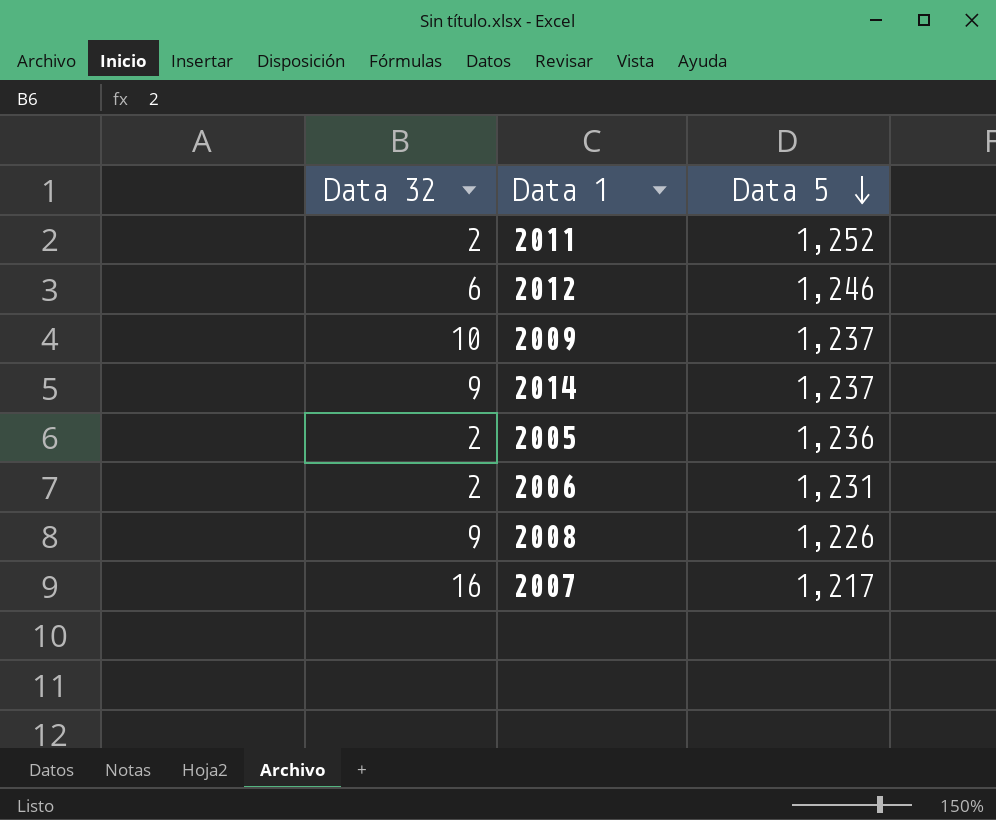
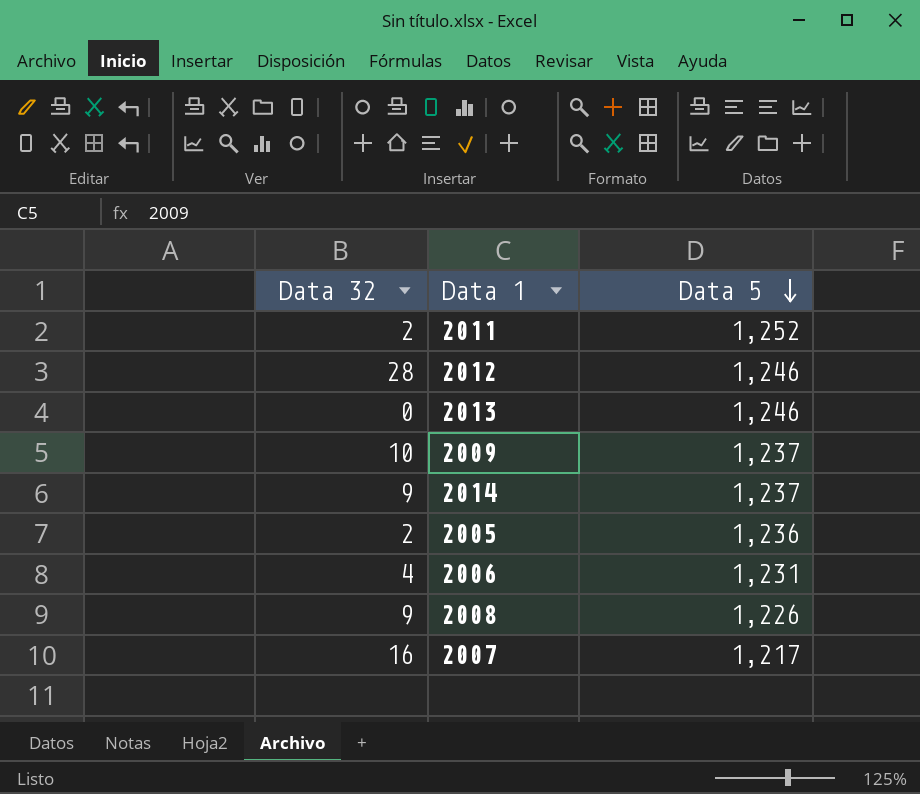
2012 | Data 32: 6 -> 28
row 2013: none -> 0 | 1,246
2006 | Data 32: 2 -> 4

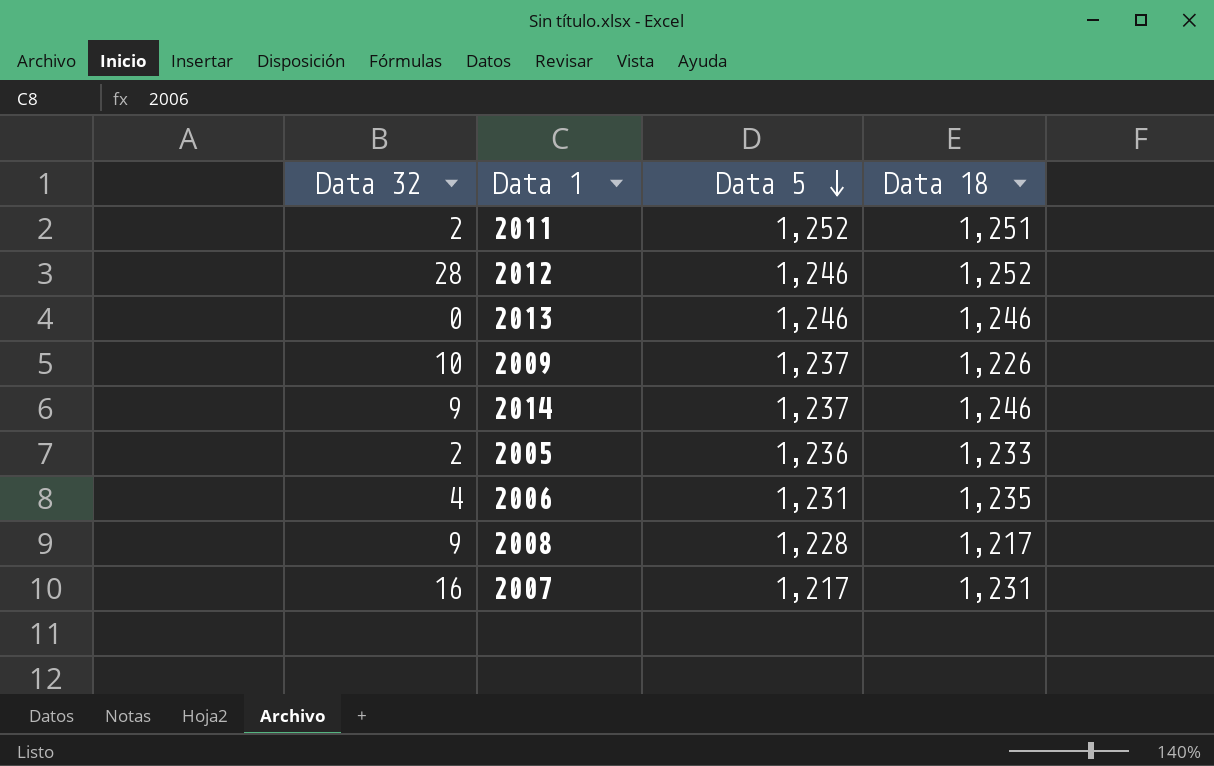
column Data 18 | position: none -> 4
2008 | Data 5: 1,226 -> 1,228

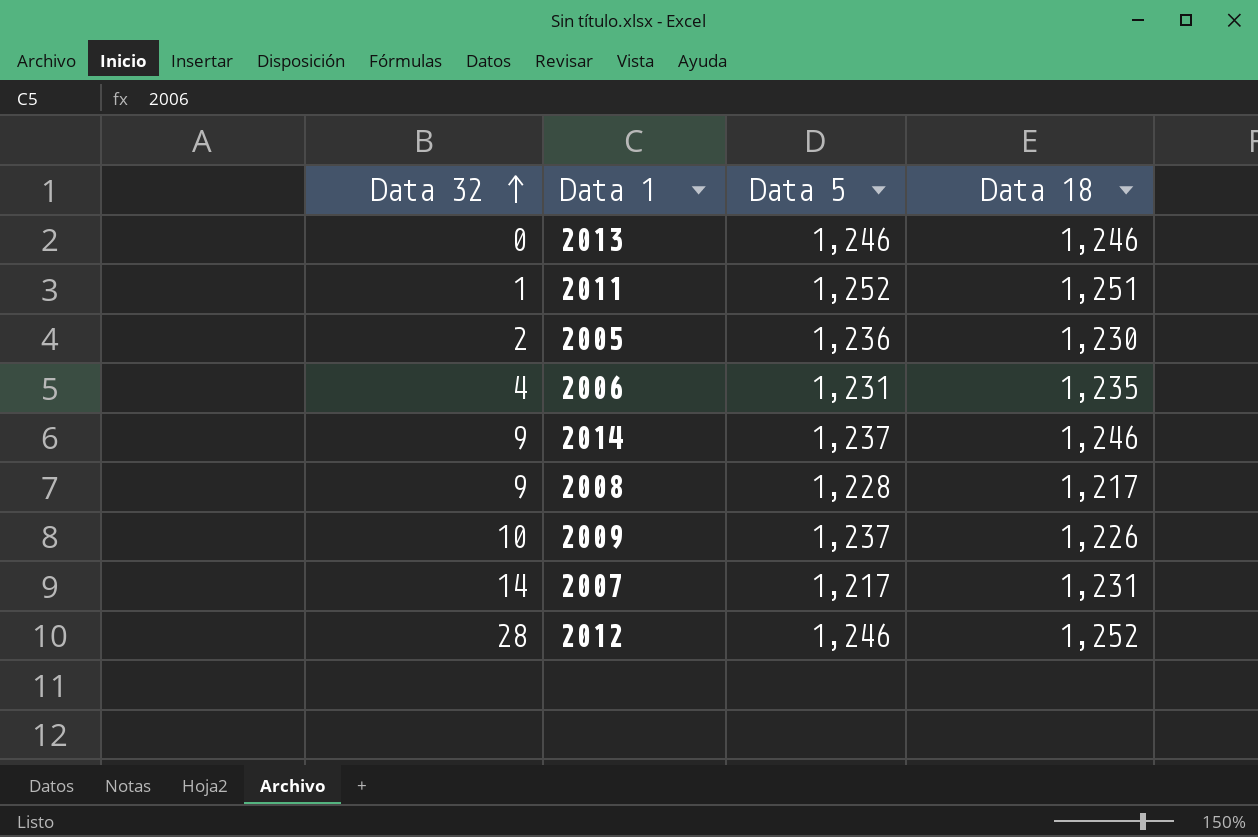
row order: Data 5 descending -> Data 32 ascending
2011 | Data 32: 2 -> 1
2005 | Data 18: 1,233 -> 1,230
2007 | Data 32: 16 -> 14

